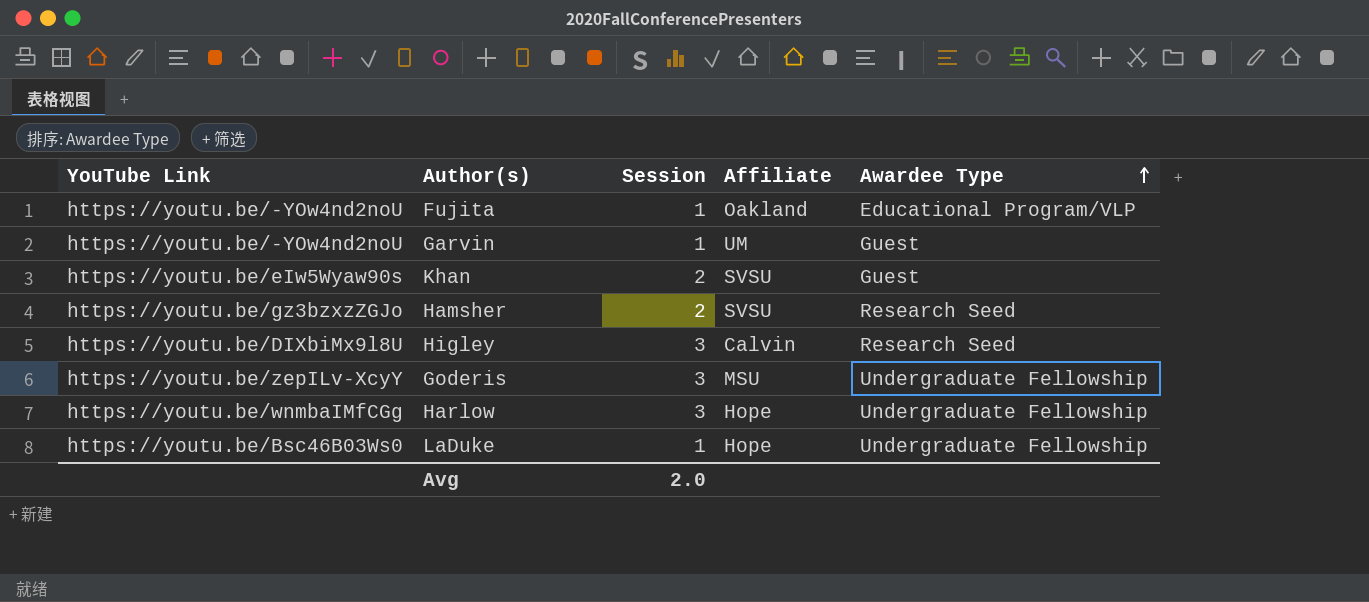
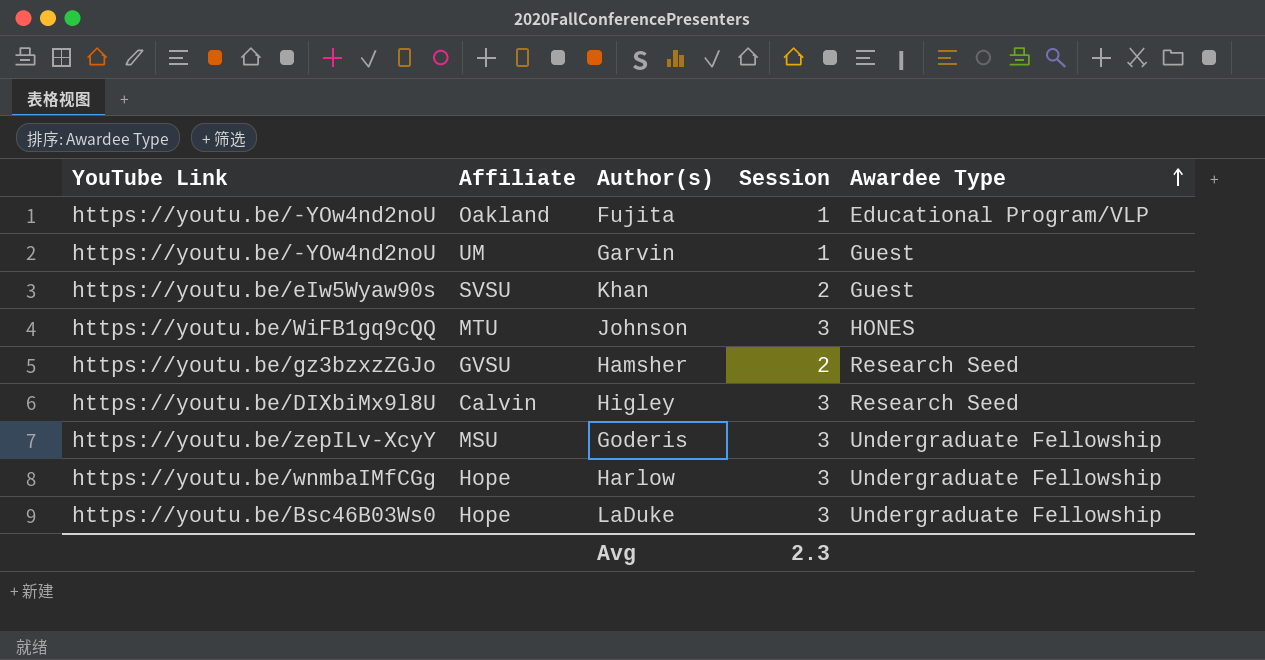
column Affiliate | position: 4 -> 2
row Johnson: none -> https://youtu.be/WiFB1gq9cQQ | MTU | 3 | HONES
Hamsher | Affiliate: SVSU -> GVSU
LaDuke | Session: 1 -> 3
Avg | Session: 2.0 -> 2.3

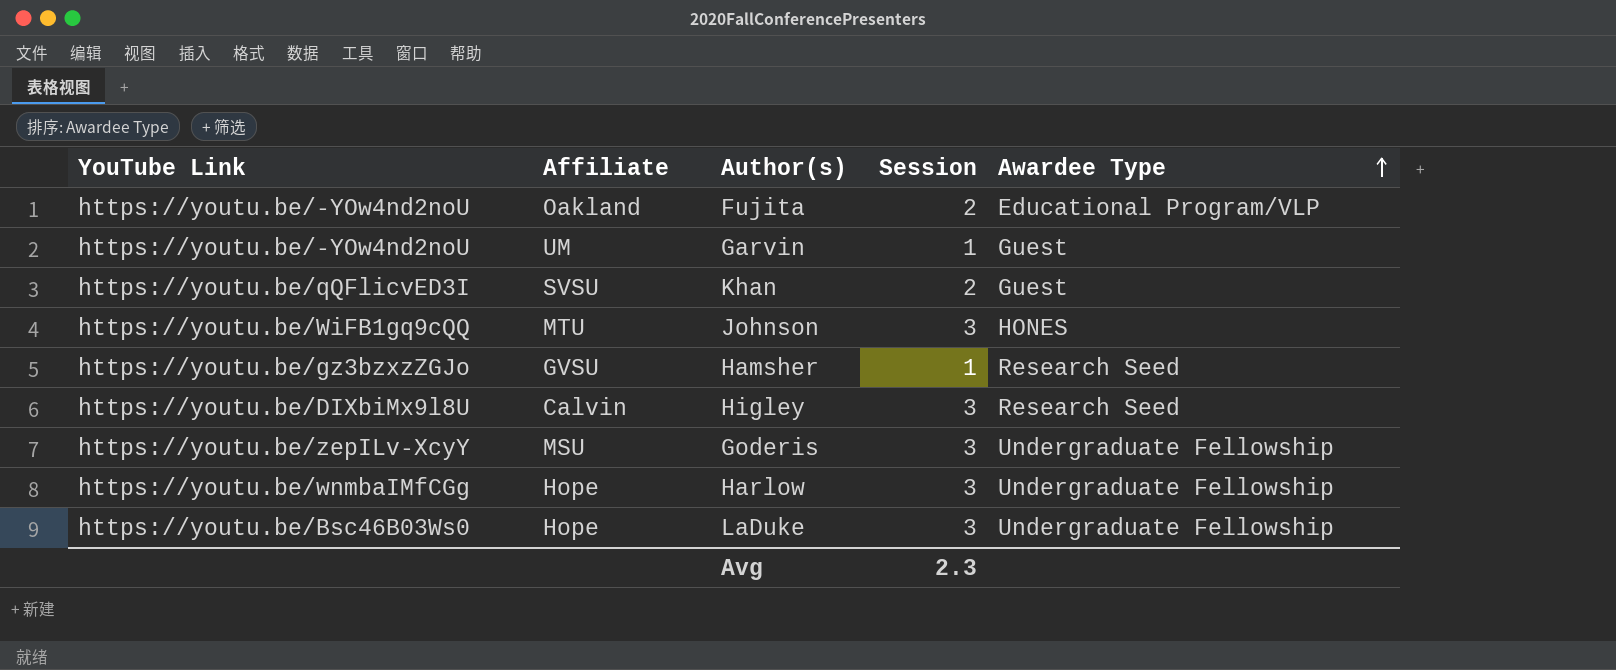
Fujita | Session: 1 -> 2
Khan | YouTube Link: https://youtu.be/eIw5Wyaw90s -> https://youtu.be/qQFlicvED3I
Hamsher | Session: 2 -> 1

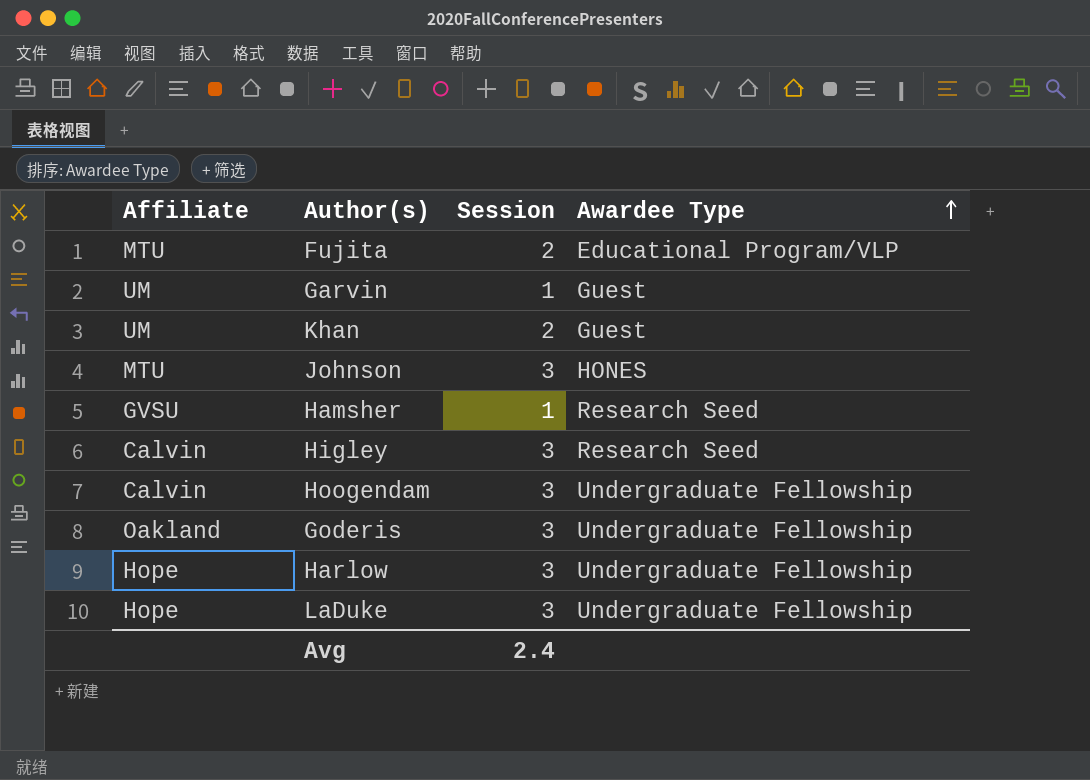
column YouTube Link | position: 1 -> none
Fujita | Affiliate: Oakland -> MTU
Khan | Affiliate: SVSU -> UM
row Hoogendam: none -> Calvin | 3 | Undergraduate Fellowship
Goderis | Affiliate: MSU -> Oakland
Avg | Session: 2.3 -> 2.4

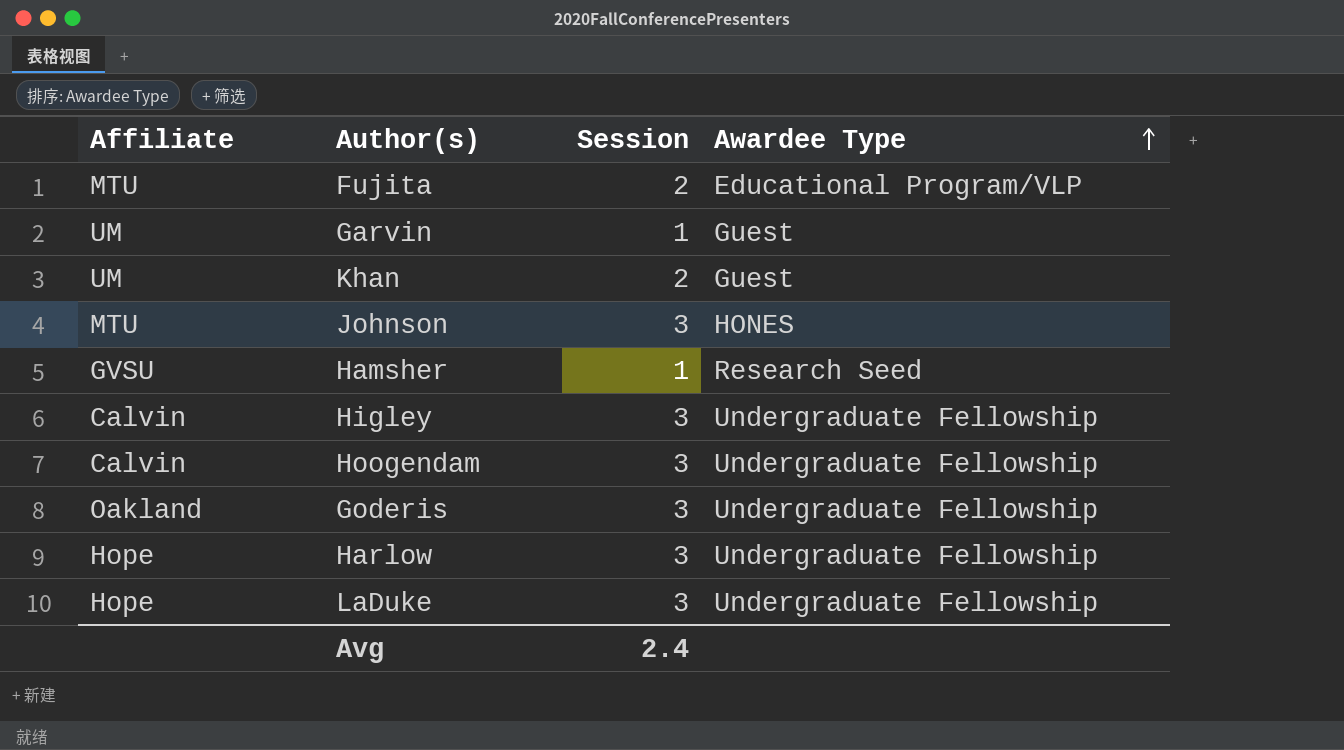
Higley | Awardee Type: Research Seed -> Undergraduate Fellowship

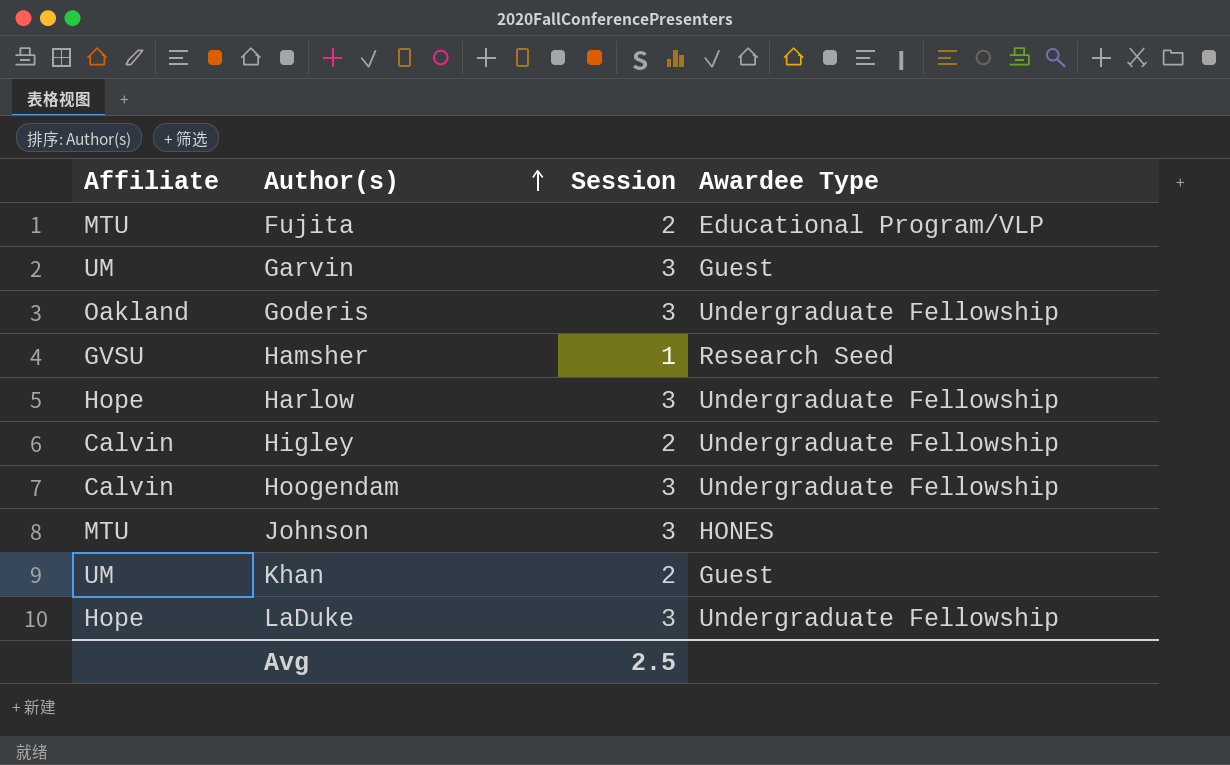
row order: Awardee Type ascending -> Author(s) ascending
Garvin | Session: 1 -> 3
Higley | Session: 3 -> 2
Avg | Session: 2.4 -> 2.5

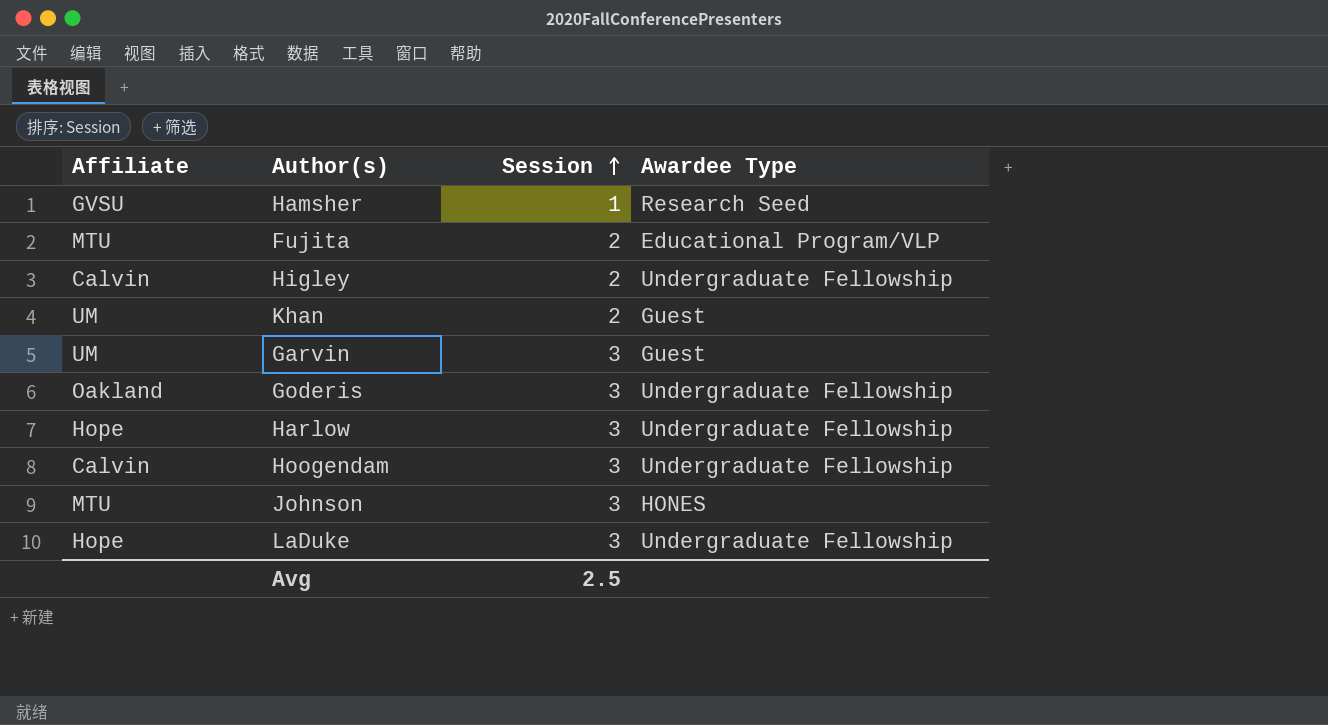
row order: Author(s) ascending -> Session ascending

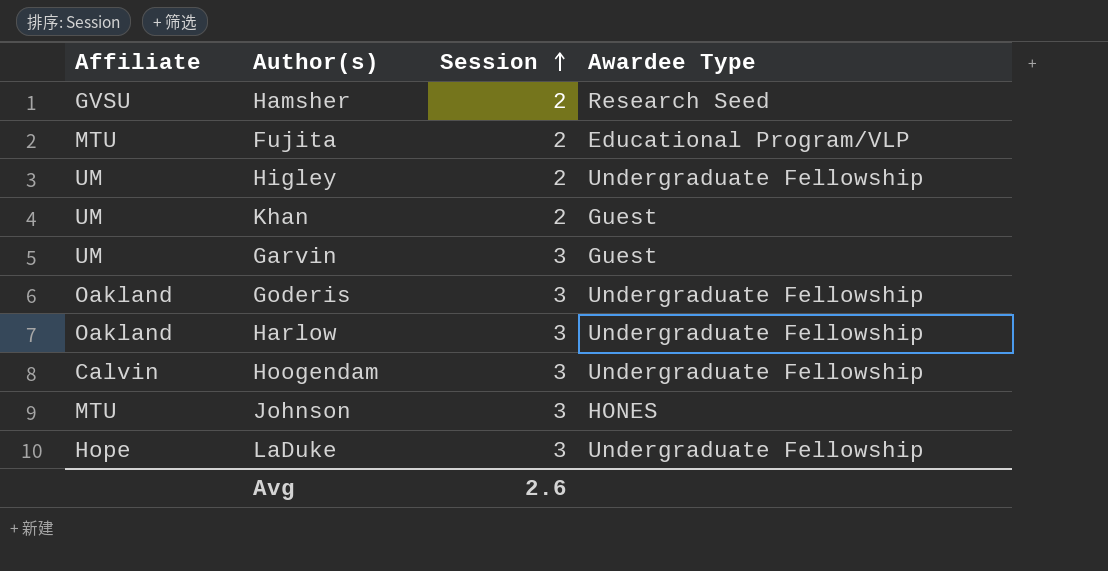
Hamsher | Session: 1 -> 2
Higley | Affiliate: Calvin -> UM
Harlow | Affiliate: Hope -> Oakland
Avg | Session: 2.5 -> 2.6

